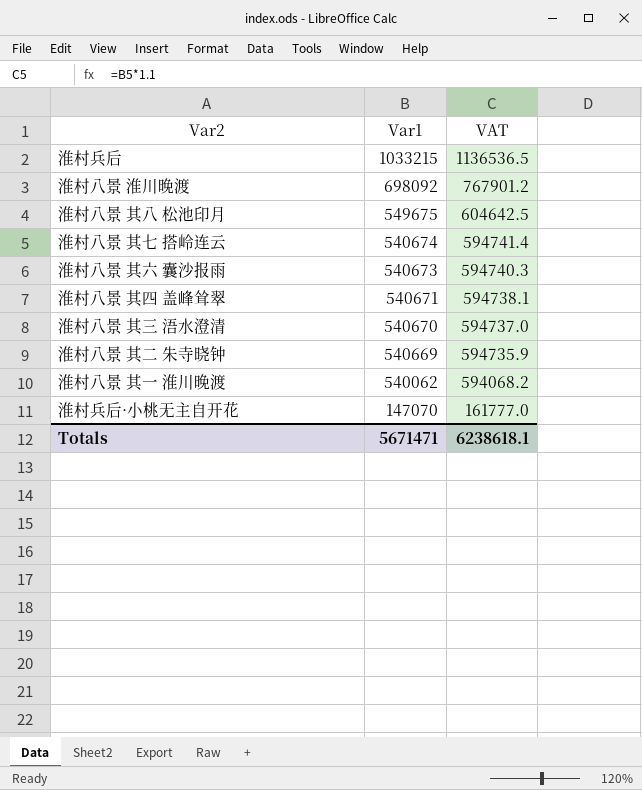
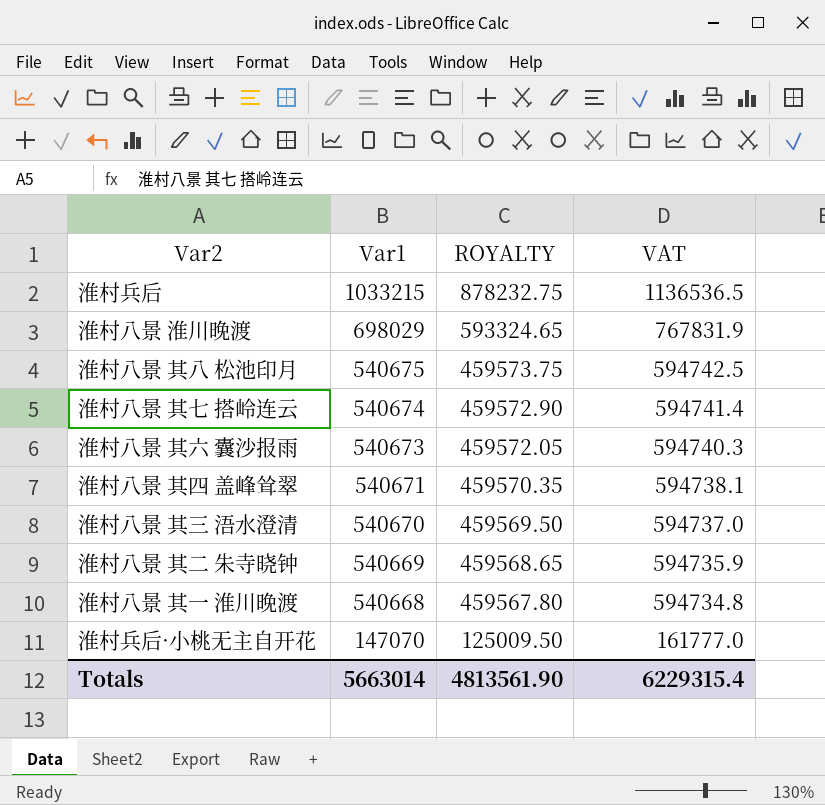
column ROYALTY | formula: none -> [Var1] * 0.85
淮村八景 淮川晚渡 | Var1: 698092 -> 698029
淮村八景 淮川晚渡 | VAT: 767901.2 -> 767831.9
淮村八景 其八 松池印月 | Var1: 549675 -> 540675
淮村八景 其八 松池印月 | VAT: 604642.5 -> 594742.5
淮村八景 其一 淮川晚渡 | Var1: 540062 -> 540668
淮村八景 其一 淮川晚渡 | VAT: 594068.2 -> 594734.8
Totals | Var1: 5671471 -> 5663014
Totals | VAT: 6238618.1 -> 6229315.4

